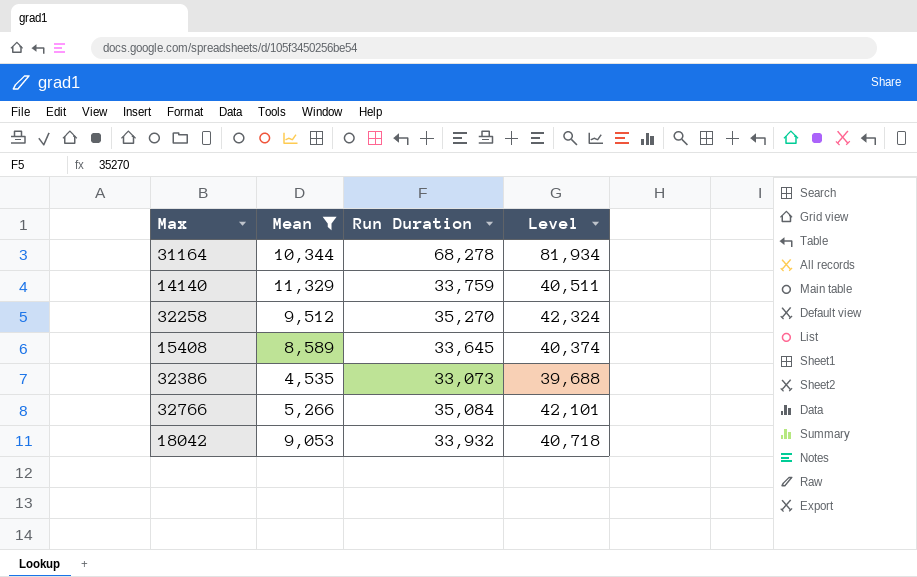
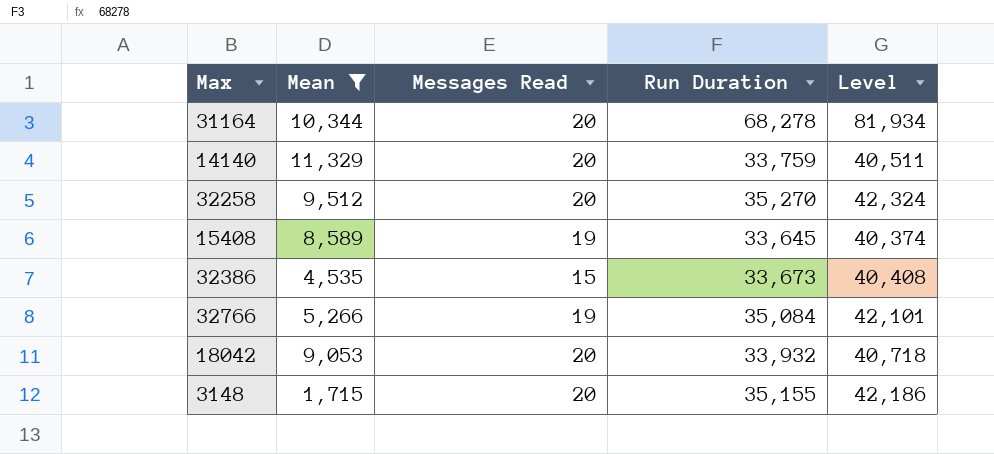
column Messages Read | position: none -> 3
32386 | Run Duration: 33,073 -> 33,673
32386 | Level: 39,688 -> 40,408
row 3148: none -> 1,715 | 20 | 35,155 | 42,186

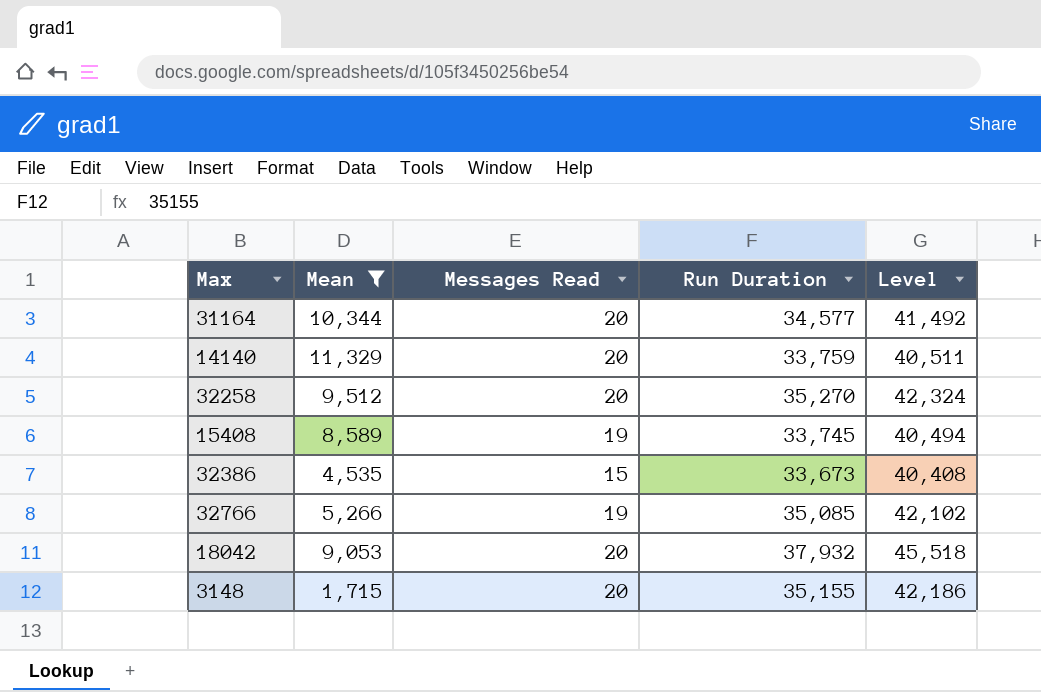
31164 | Run Duration: 68,278 -> 34,577
31164 | Level: 81,934 -> 41,492
15408 | Run Duration: 33,645 -> 33,745
15408 | Level: 40,374 -> 40,494
32766 | Run Duration: 35,084 -> 35,085
32766 | Level: 42,101 -> 42,102
18042 | Run Duration: 33,932 -> 37,932
18042 | Level: 40,718 -> 45,518

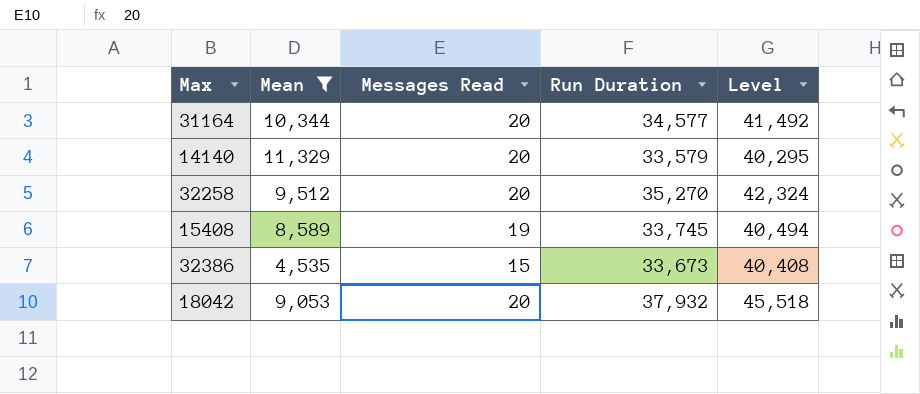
row 32766: 5,266 | 19 | 35,085 | 42,102 -> none
row 3148: 1,715 | 20 | 35,155 | 42,186 -> none
14140 | Run Duration: 33,759 -> 33,579
14140 | Level: 40,511 -> 40,295

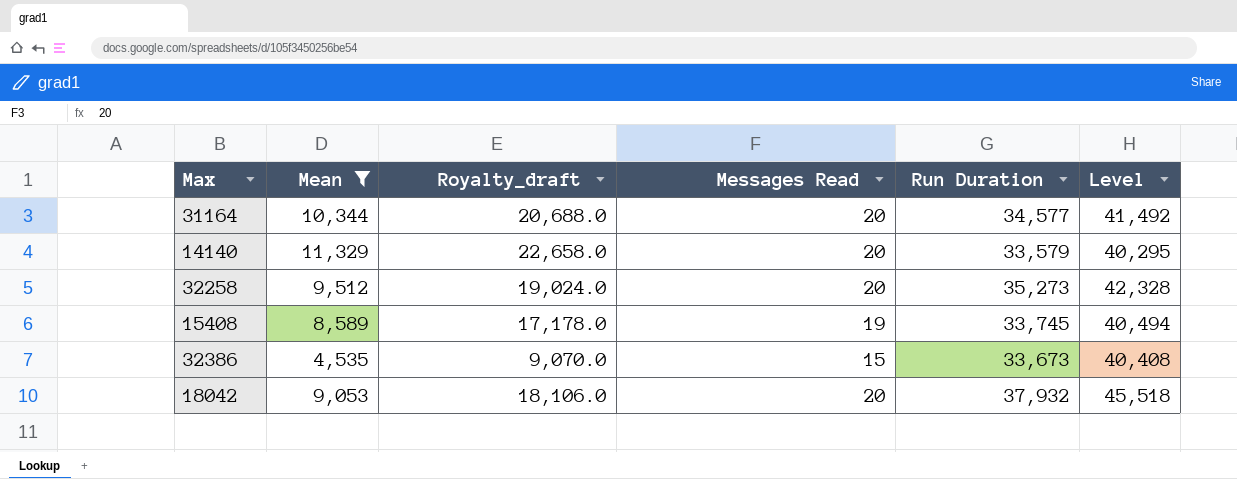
column Royalty_draft | formula: none -> [Mean] * 2
32258 | Run Duration: 35,270 -> 35,273
32258 | Level: 42,324 -> 42,328

